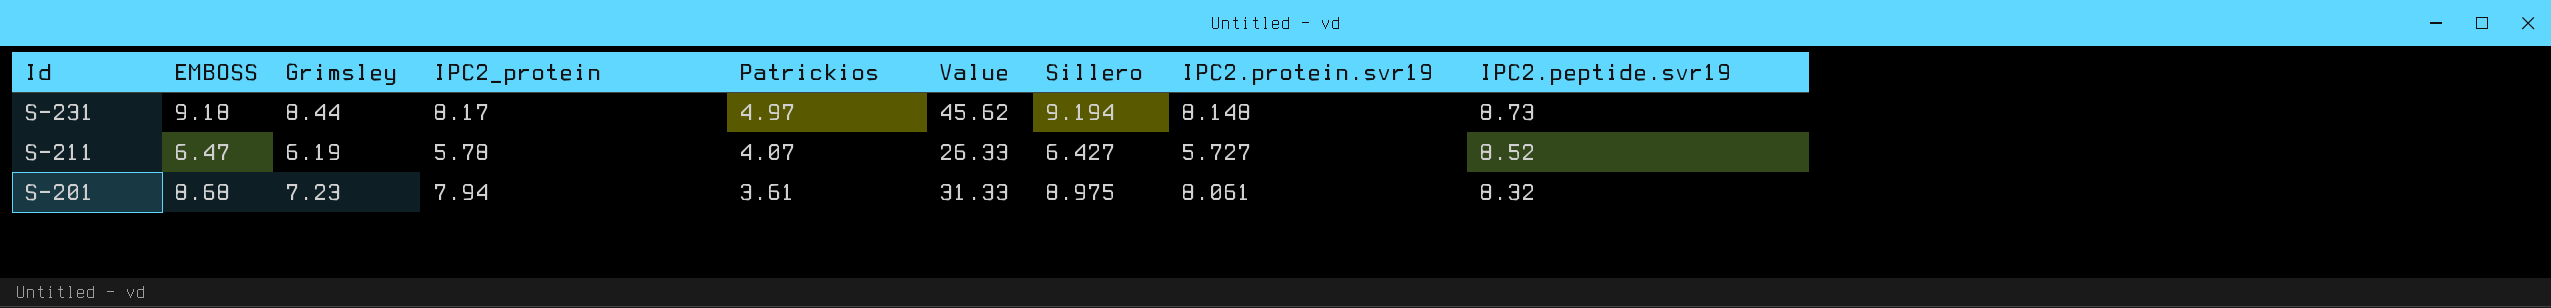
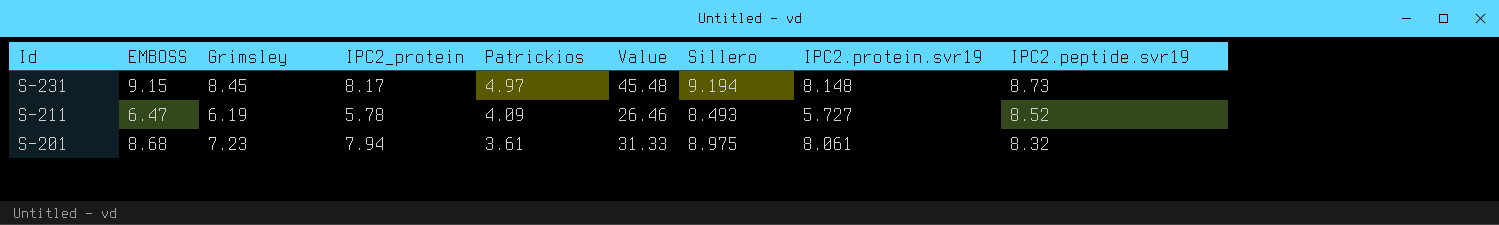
S-231 | EMBOSS: 9.18 -> 9.15
S-231 | Grimsley: 8.44 -> 8.45
S-231 | Value: 45.62 -> 45.48
S-211 | Patrickios: 4.07 -> 4.09
S-211 | Value: 26.33 -> 26.46
S-211 | Sillero: 6.427 -> 8.493

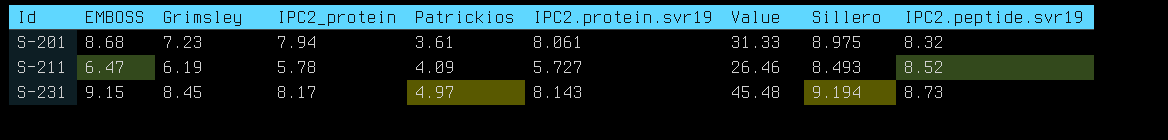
row order: Id descending -> Id ascending
column IPC2.protein.svr19 | position: 8 -> 6
S-231 | IPC2.protein.svr19: 8.148 -> 8.143

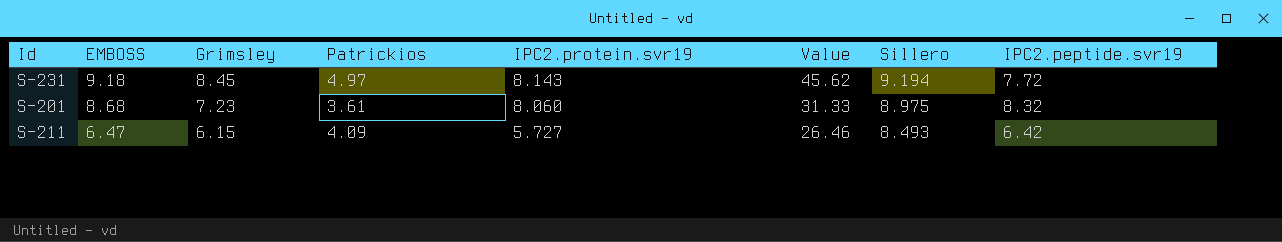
row order: Id ascending -> EMBOSS descending
column IPC2_protein | position: 4 -> none
S-231 | EMBOSS: 9.15 -> 9.18
S-231 | Value: 45.48 -> 45.62
S-231 | IPC2.peptide.svr19: 8.73 -> 7.72
S-201 | IPC2.protein.svr19: 8.061 -> 8.060
S-211 | Grimsley: 6.19 -> 6.15
S-211 | IPC2.peptide.svr19: 8.52 -> 6.42

